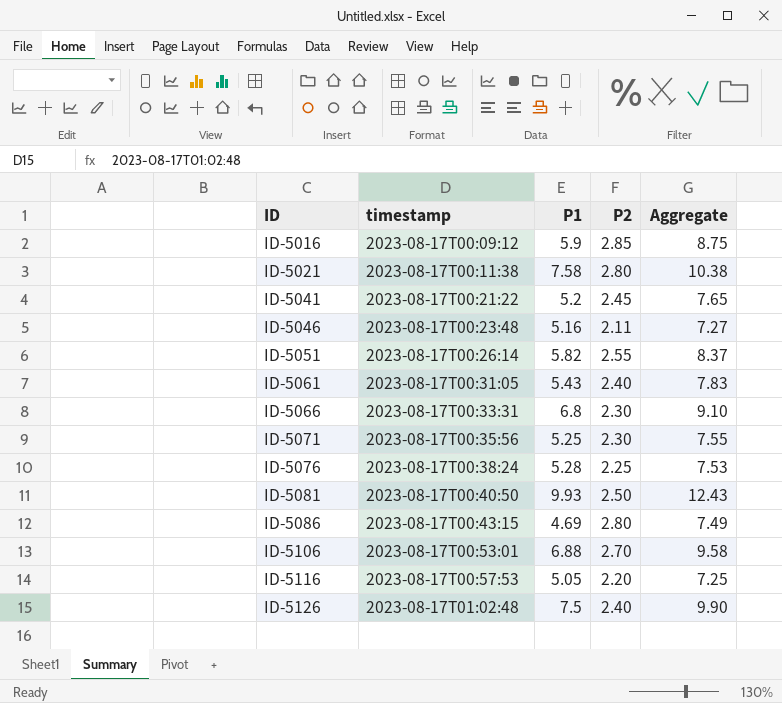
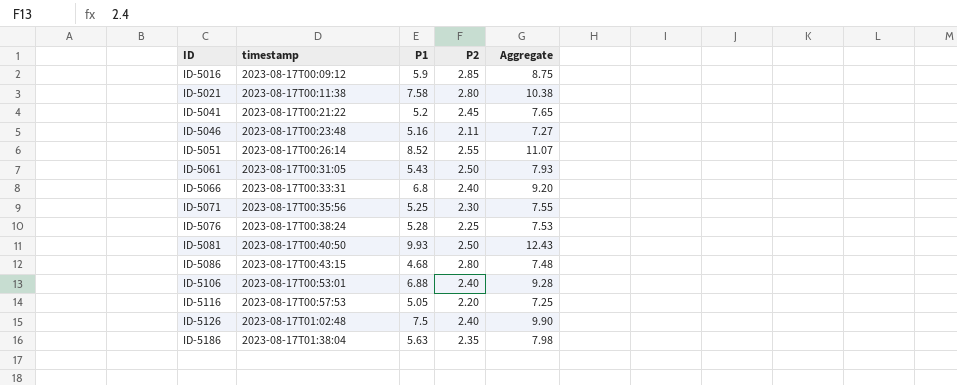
ID-5051 | P1: 5.82 -> 8.52
ID-5051 | Aggregate: 8.37 -> 11.07
ID-5061 | P2: 2.40 -> 2.50
ID-5061 | Aggregate: 7.83 -> 7.93
ID-5066 | P2: 2.30 -> 2.40
ID-5066 | Aggregate: 9.10 -> 9.20
ID-5086 | P1: 4.69 -> 4.68
ID-5086 | Aggregate: 7.49 -> 7.48
ID-5106 | P2: 2.70 -> 2.40
ID-5106 | Aggregate: 9.58 -> 9.28
row ID-5186: none -> 2023-08-17T01:38:04 | 5.63 | 2.35 | 7.98

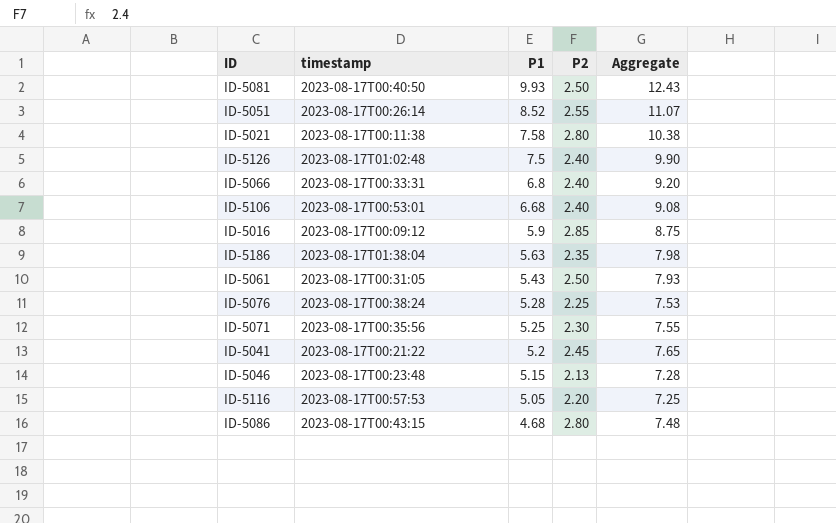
row order: ID ascending -> P1 descending
ID-5106 | P1: 6.88 -> 6.68
ID-5106 | Aggregate: 9.28 -> 9.08
ID-5046 | P1: 5.16 -> 5.15
ID-5046 | P2: 2.11 -> 2.13
ID-5046 | Aggregate: 7.27 -> 7.28

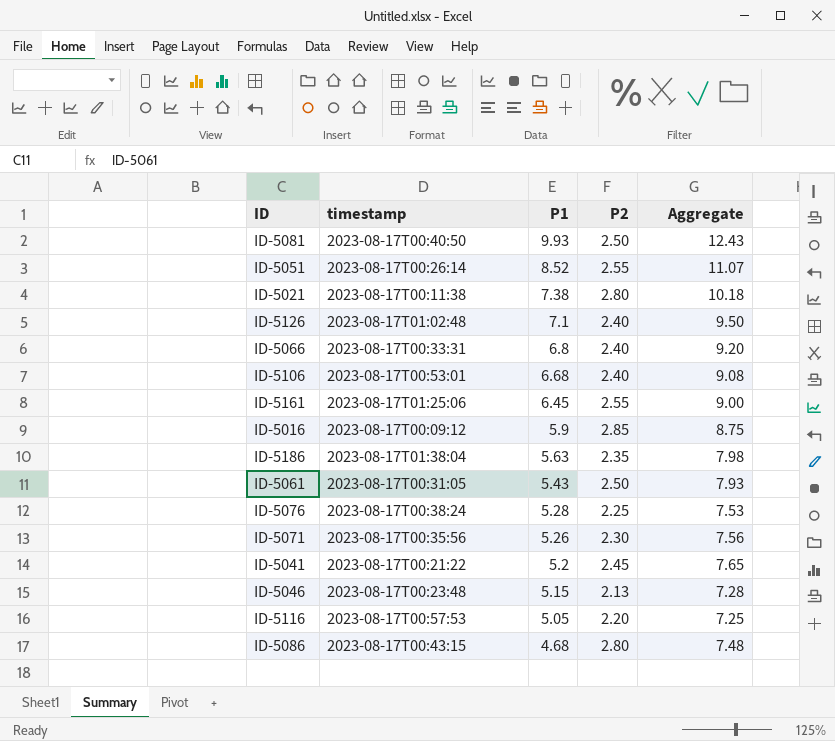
ID-5021 | P1: 7.58 -> 7.38
ID-5021 | Aggregate: 10.38 -> 10.18
ID-5126 | P1: 7.5 -> 7.1
ID-5126 | Aggregate: 9.90 -> 9.50
row ID-5161: none -> 2023-08-17T01:25:06 | 6.45 | 2.55 | 9.00
ID-5071 | P1: 5.25 -> 5.26
ID-5071 | Aggregate: 7.55 -> 7.56

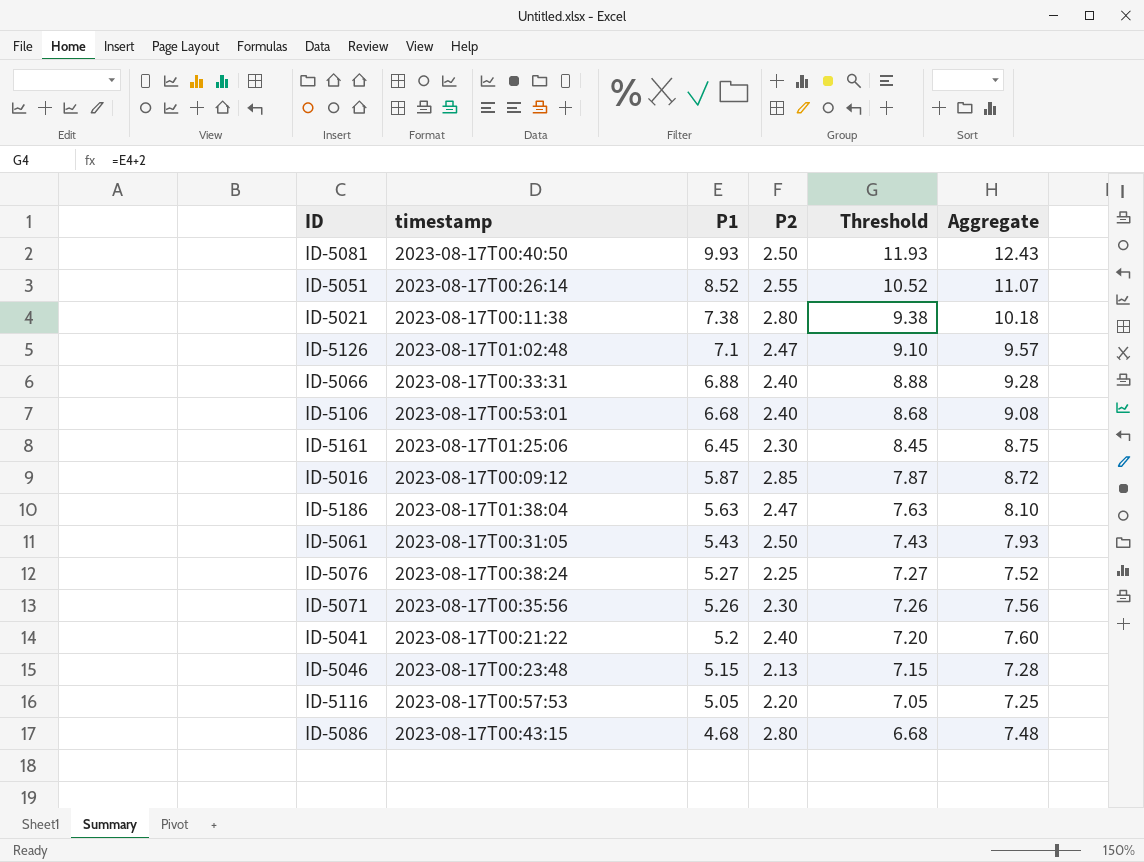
column Threshold | formula: none -> [P1] + 2
ID-5126 | P2: 2.40 -> 2.47
ID-5126 | Aggregate: 9.50 -> 9.57
ID-5066 | P1: 6.8 -> 6.88
ID-5066 | Aggregate: 9.20 -> 9.28
ID-5161 | P2: 2.55 -> 2.30
ID-5161 | Aggregate: 9.00 -> 8.75
ID-5016 | P1: 5.9 -> 5.87
ID-5016 | Aggregate: 8.75 -> 8.72
ID-5186 | P2: 2.35 -> 2.47
ID-5186 | Aggregate: 7.98 -> 8.10
ID-5076 | P1: 5.28 -> 5.27
ID-5076 | Aggregate: 7.53 -> 7.52
ID-5041 | P2: 2.45 -> 2.40
ID-5041 | Aggregate: 7.65 -> 7.60

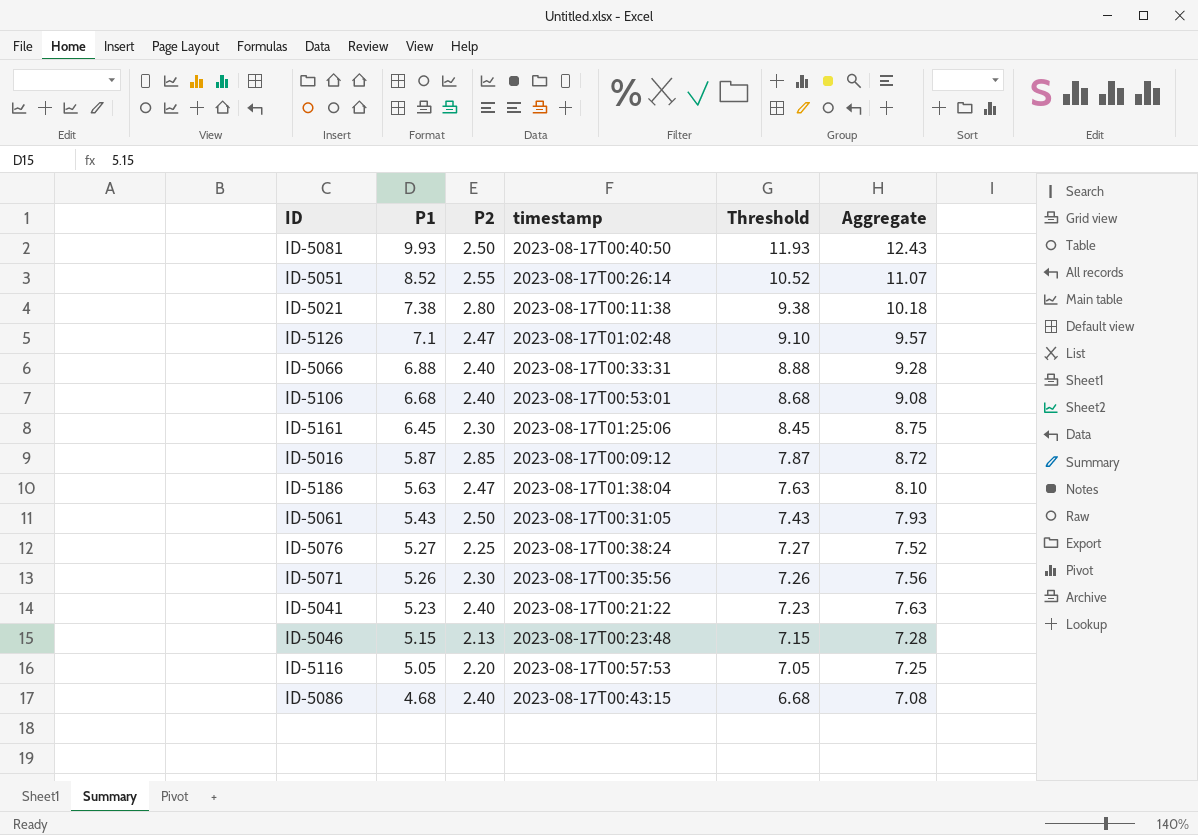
column timestamp | position: 2 -> 4
ID-5041 | P1: 5.2 -> 5.23
ID-5041 | Threshold: 7.20 -> 7.23
ID-5041 | Aggregate: 7.60 -> 7.63
ID-5086 | P2: 2.80 -> 2.40
ID-5086 | Aggregate: 7.48 -> 7.08

